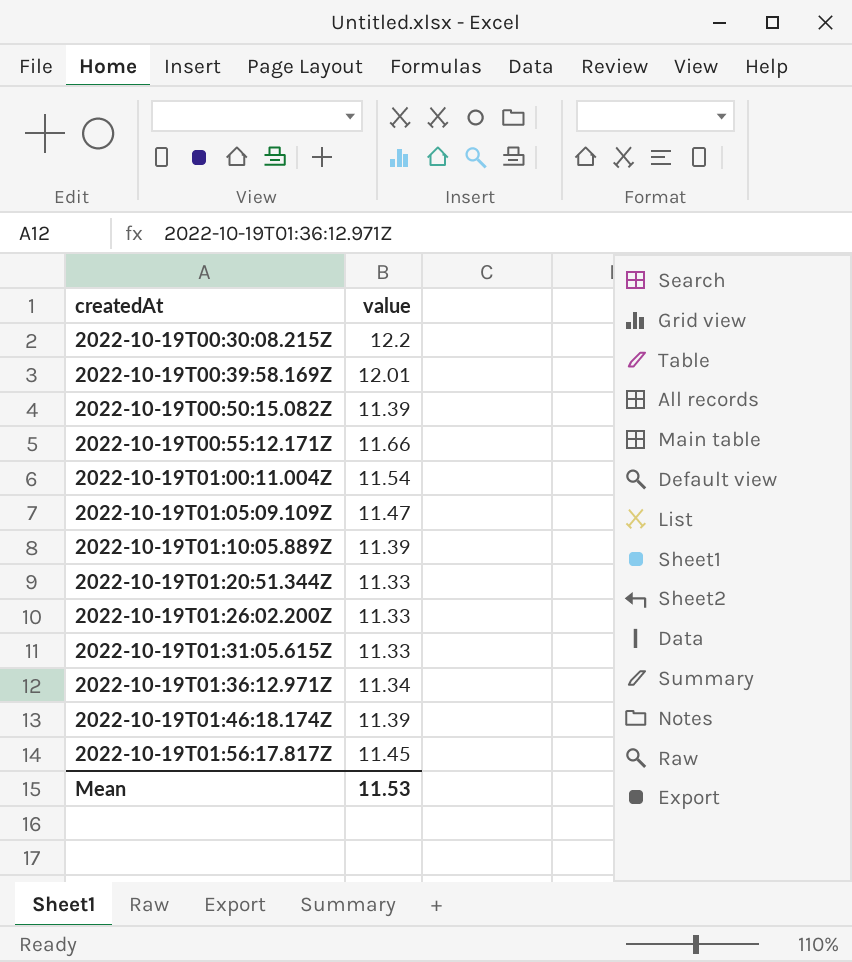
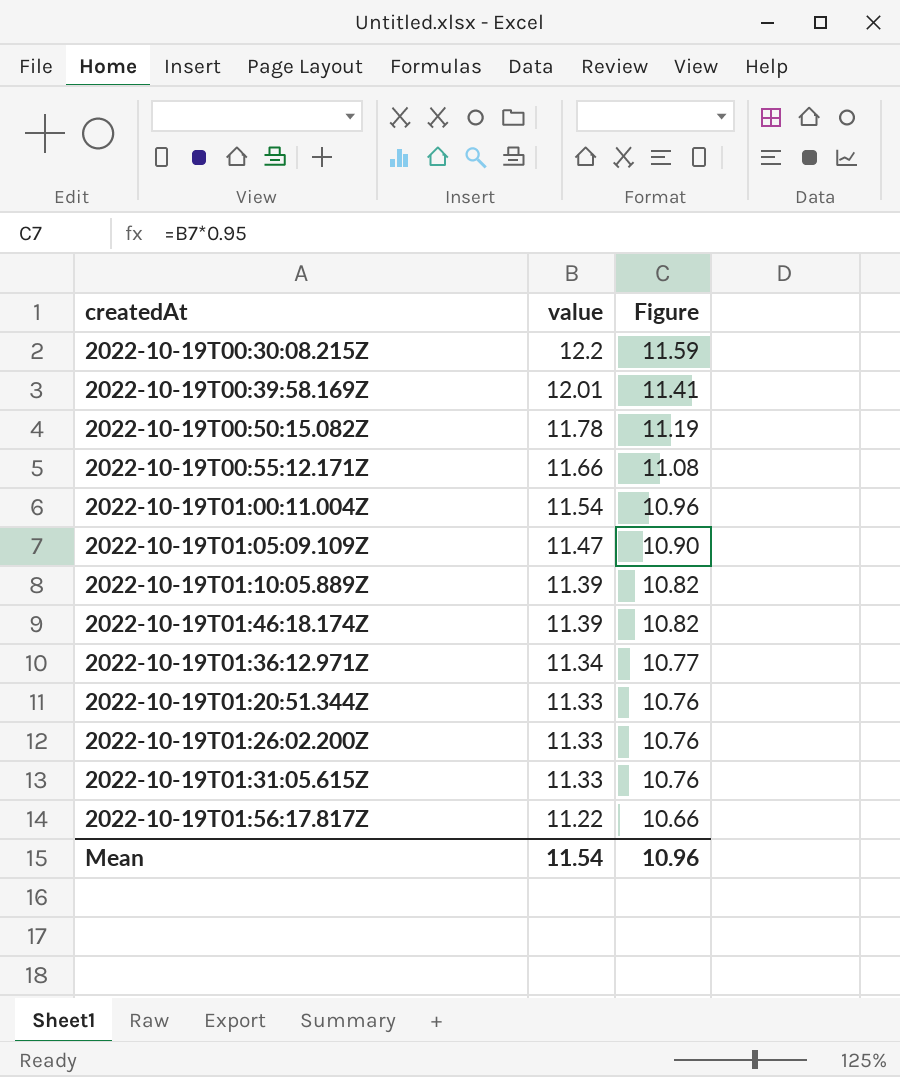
row order: createdAt ascending -> value descending
column Figure | formula: none -> [value] * 0.95
2022-10-19T00:50:15.082Z | value: 11.39 -> 11.78
2022-10-19T01:56:17.817Z | value: 11.45 -> 11.22
Mean | value: 11.53 -> 11.54

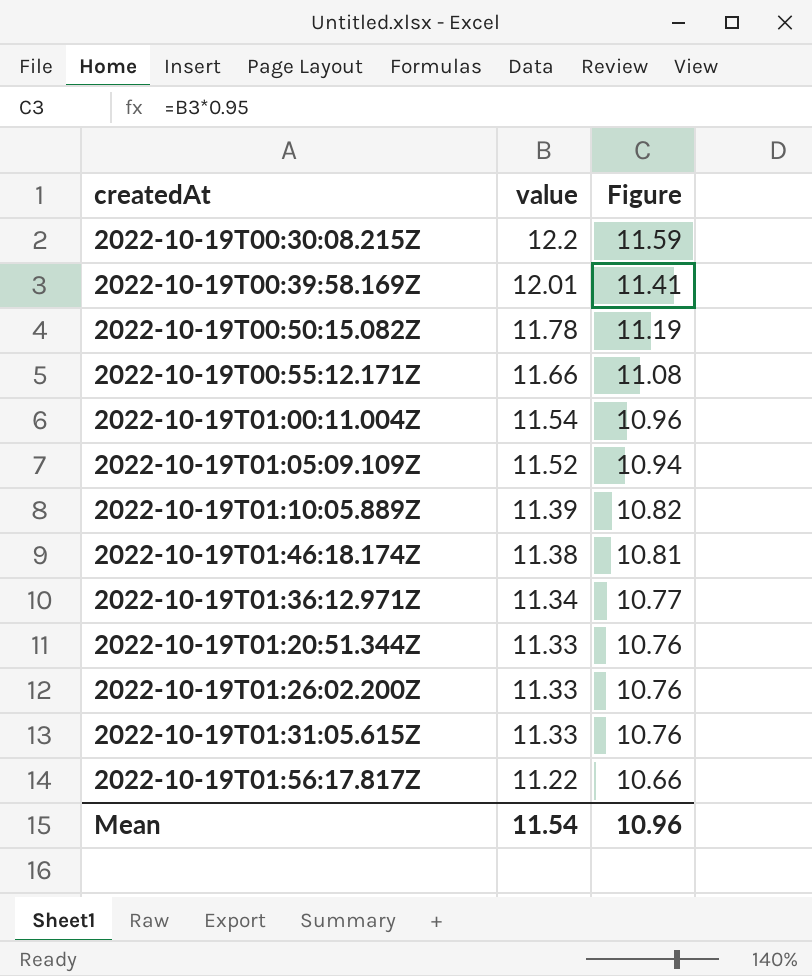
2022-10-19T01:05:09.109Z | value: 11.47 -> 11.52
2022-10-19T01:05:09.109Z | Figure: 10.90 -> 10.94
2022-10-19T01:46:18.174Z | value: 11.39 -> 11.38
2022-10-19T01:46:18.174Z | Figure: 10.82 -> 10.81

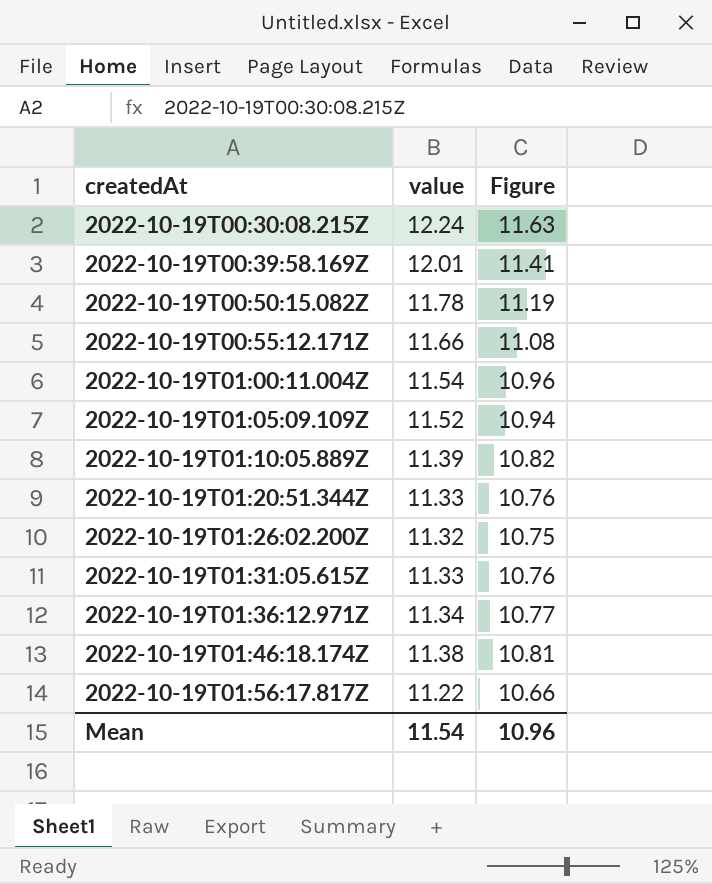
row order: value descending -> createdAt ascending
2022-10-19T00:30:08.215Z | value: 12.2 -> 12.24
2022-10-19T00:30:08.215Z | Figure: 11.59 -> 11.63
2022-10-19T01:26:02.200Z | value: 11.33 -> 11.32
2022-10-19T01:26:02.200Z | Figure: 10.76 -> 10.75

